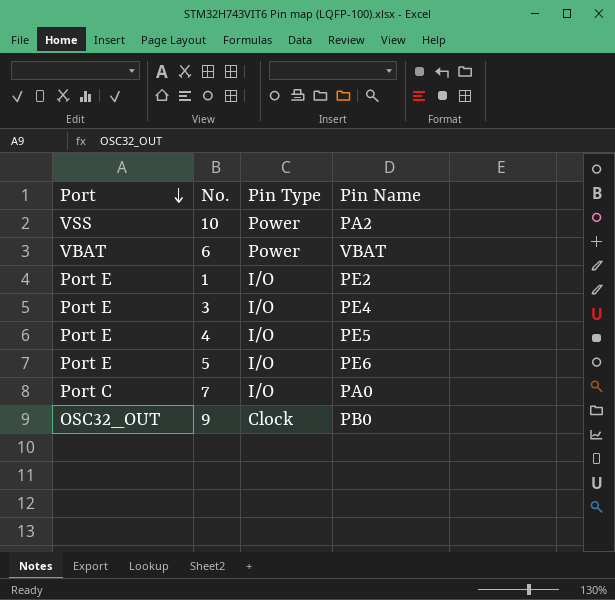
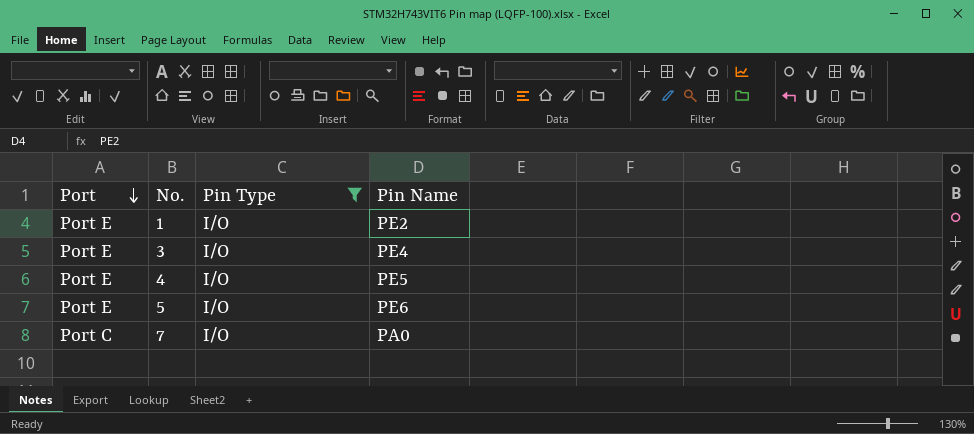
filter: none -> Pin Type = I/O

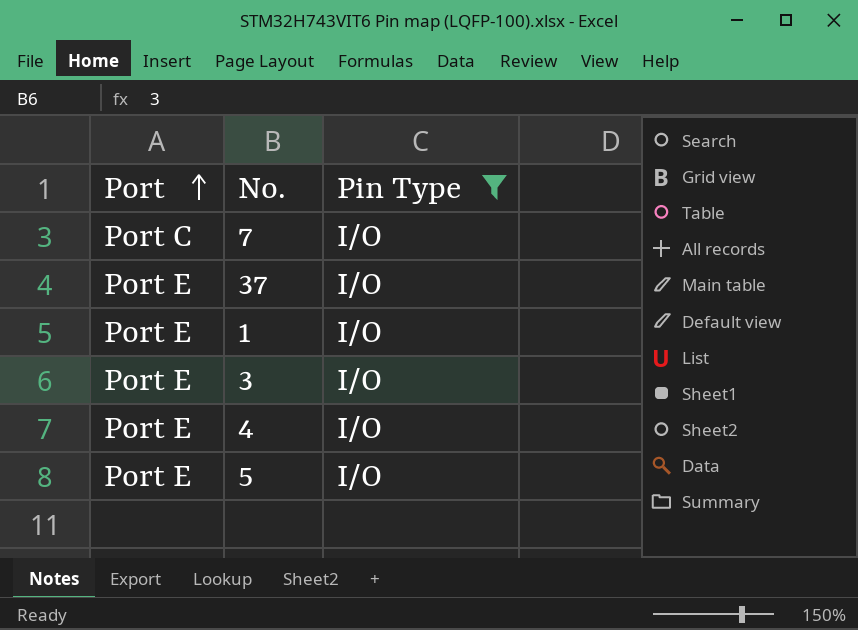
row order: Port descending -> Port ascending
column Pin Name | position: 4 -> none
row 37: none -> Port E | I/O

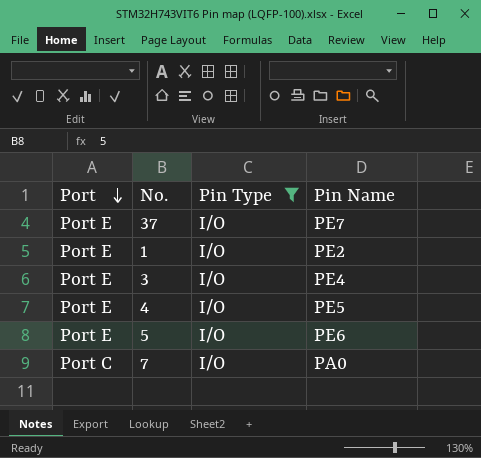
row order: Port ascending -> Port descending
column Pin Name | position: none -> 4

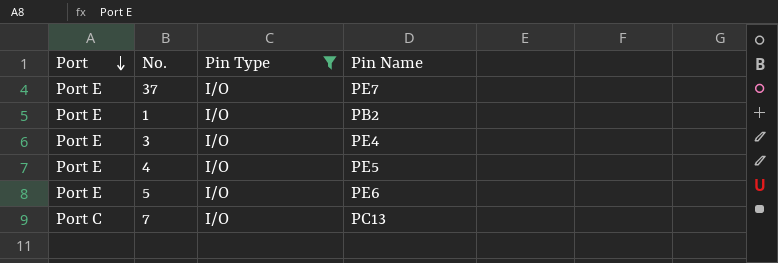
1 | Pin Name: PE2 -> PB2
7 | Pin Name: PA0 -> PC13

